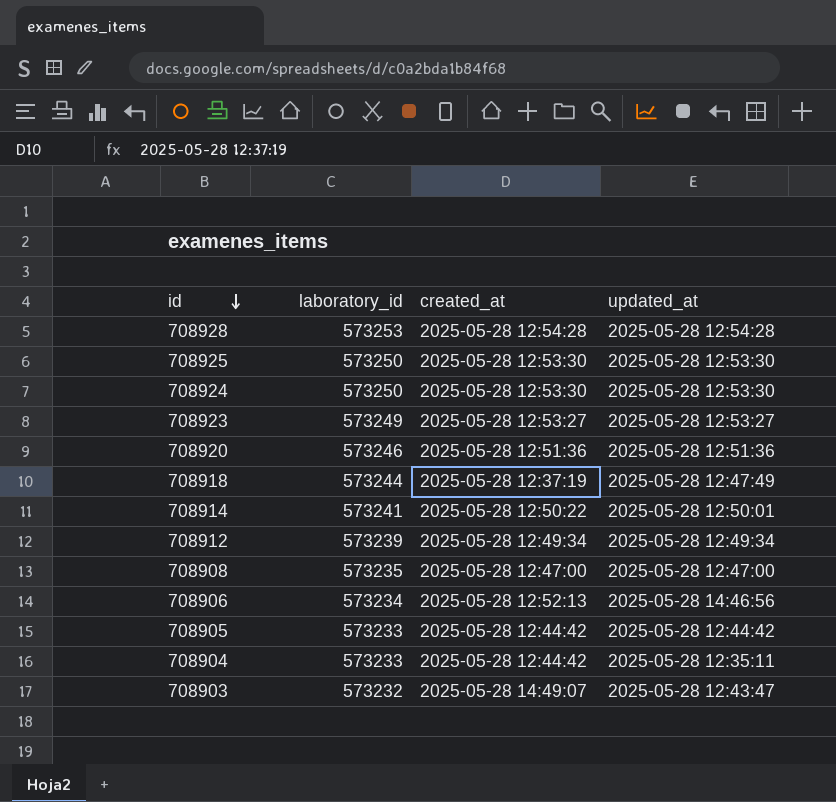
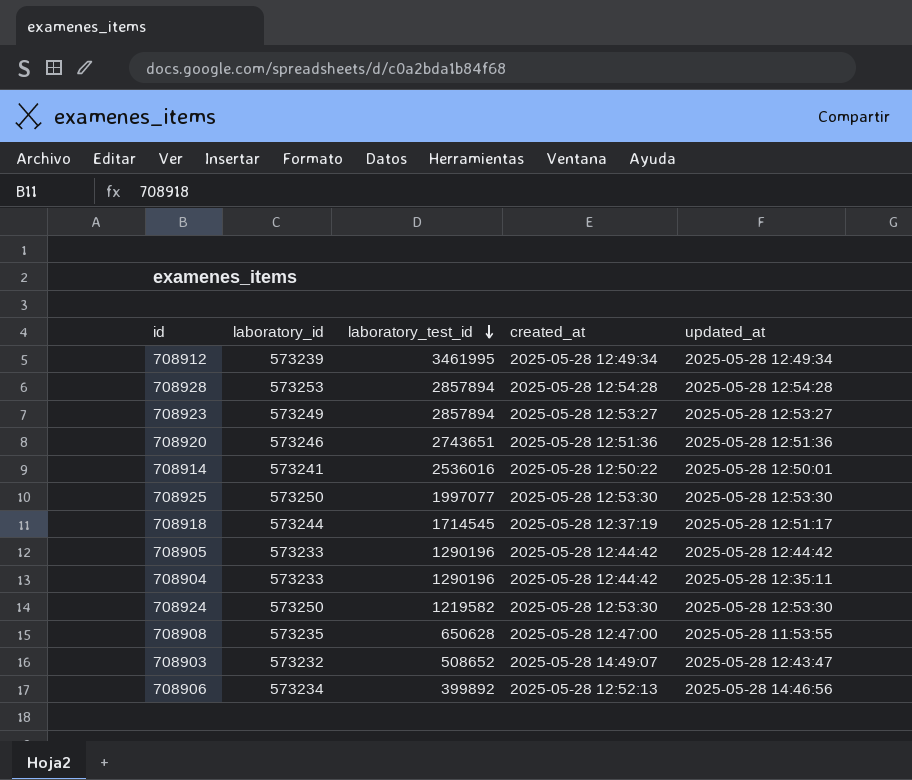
row order: id descending -> laboratory_test_id descending
column laboratory_test_id | position: none -> 3
708918 | updated_at: 2025-05-28 12:47:49 -> 2025-05-28 12:51:17
708908 | updated_at: 2025-05-28 12:47:00 -> 2025-05-28 11:53:55

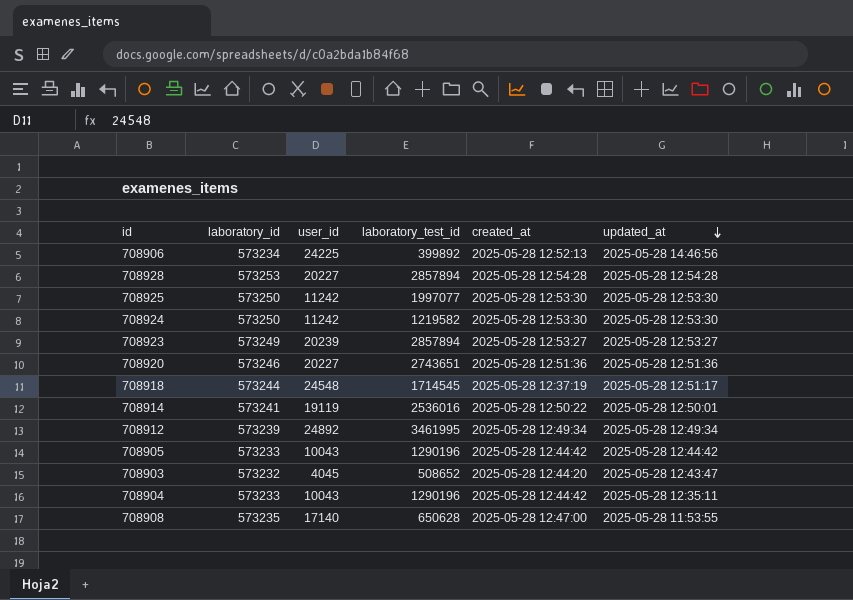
row order: laboratory_test_id descending -> updated_at descending
column user_id | position: none -> 3
708903 | created_at: 2025-05-28 14:49:07 -> 2025-05-28 12:44:20

